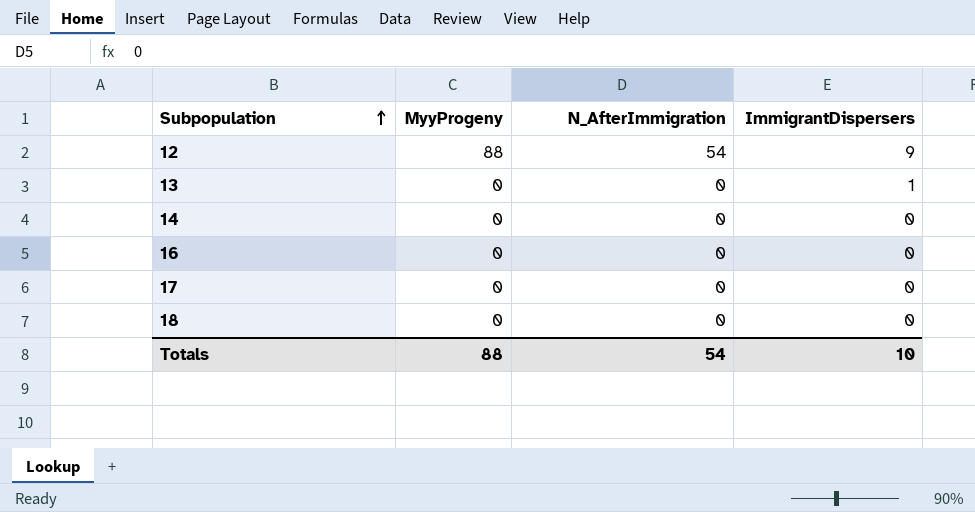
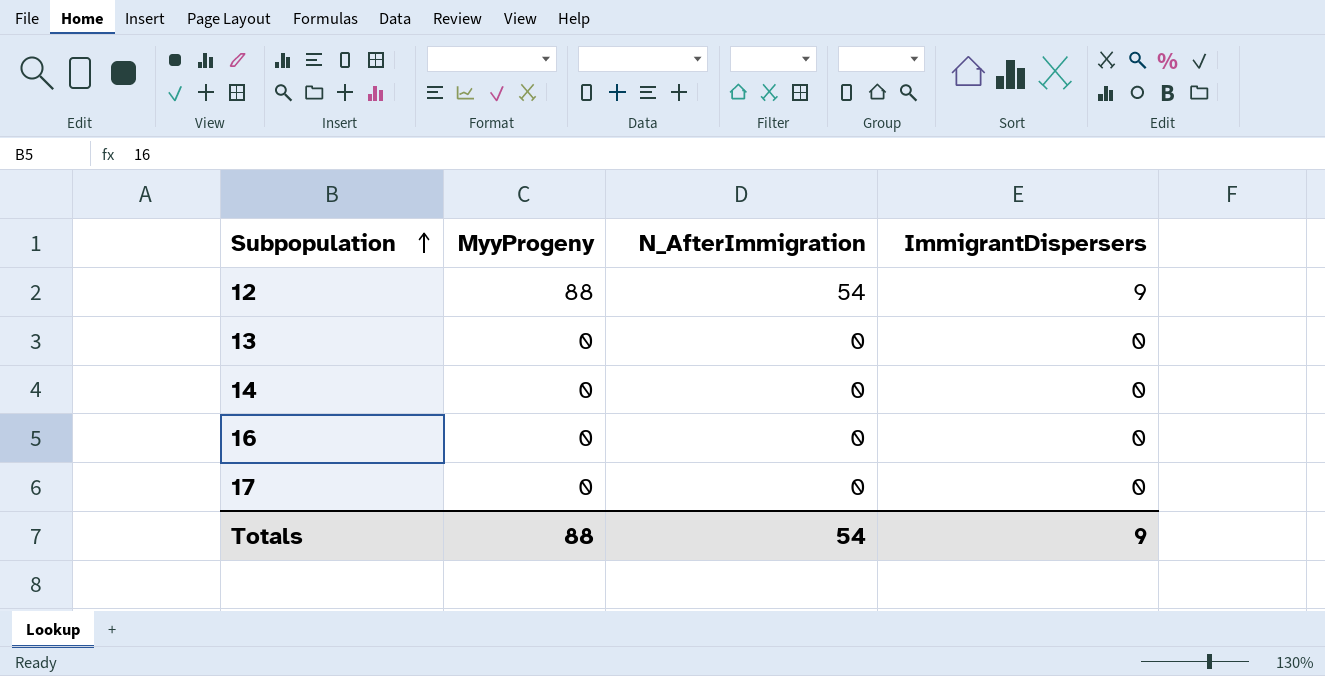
row 18: 0 | 0 | 0 -> none
13 | ImmigrantDispersers: 1 -> 0
Totals | ImmigrantDispersers: 10 -> 9

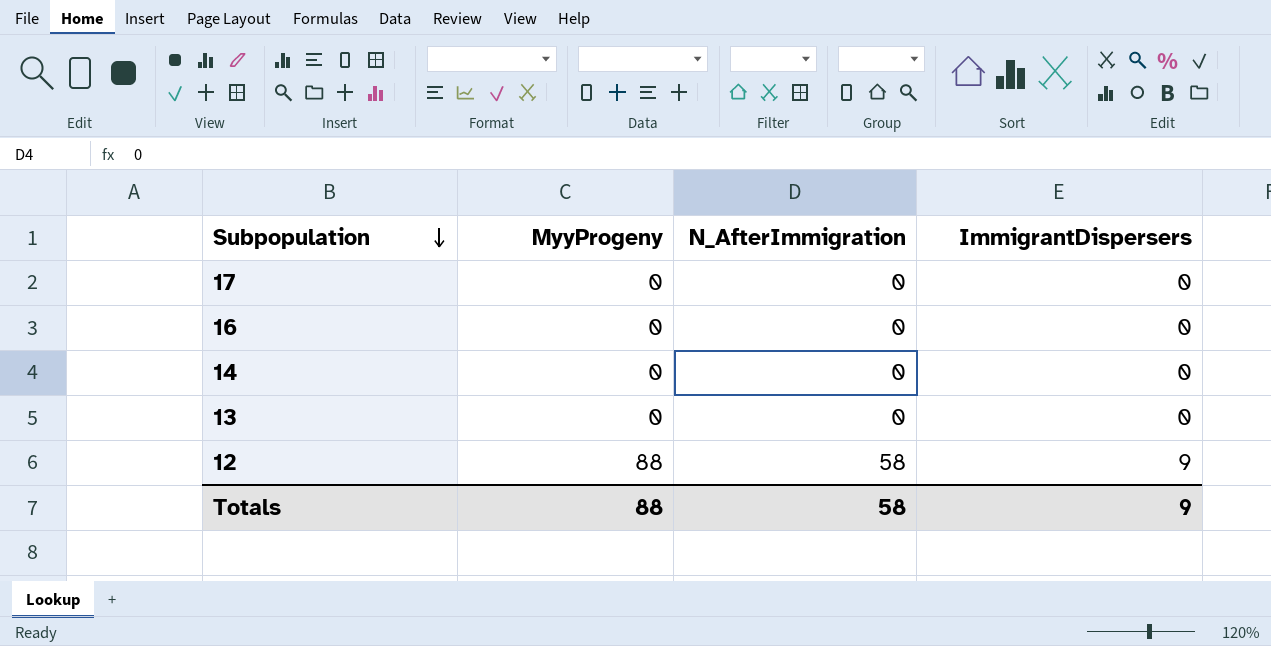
row order: Subpopulation ascending -> Subpopulation descending
12 | N_AfterImmigration: 54 -> 58
Totals | N_AfterImmigration: 54 -> 58

